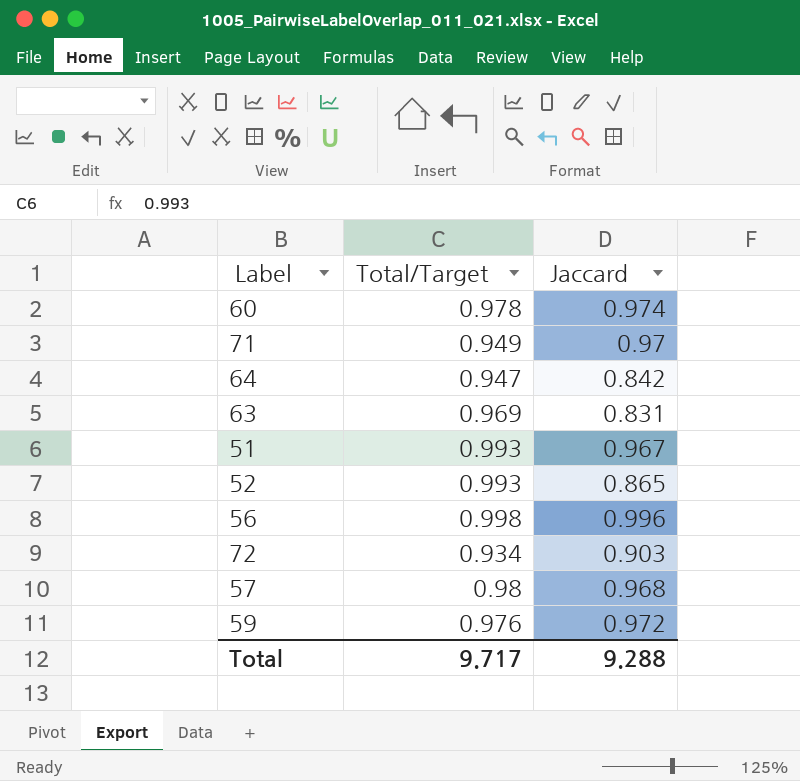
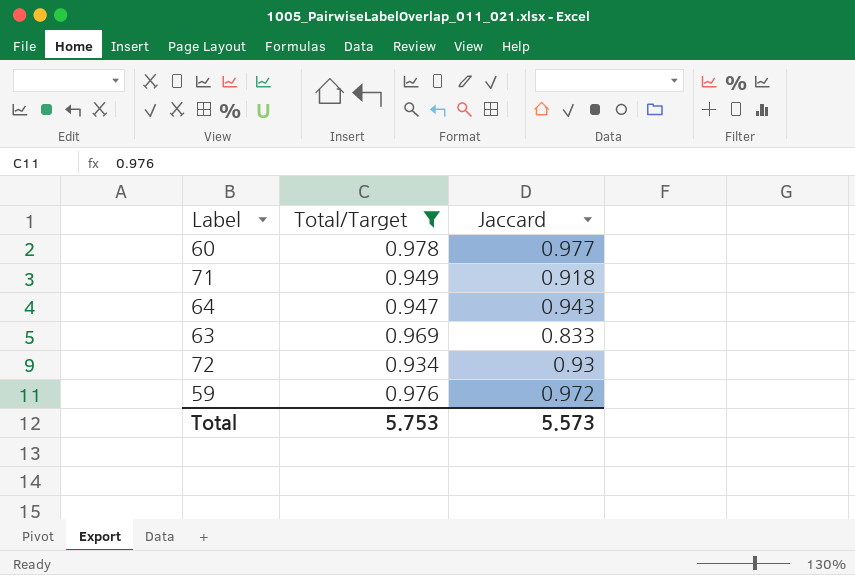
filter: none -> Total/Target <= 0.978
60 | Jaccard: 0.974 -> 0.977
71 | Jaccard: 0.97 -> 0.918
64 | Jaccard: 0.842 -> 0.943
63 | Jaccard: 0.831 -> 0.833
72 | Jaccard: 0.903 -> 0.93
Total | Total/Target: 9.717 -> 5.753
Total | Jaccard: 9.288 -> 5.573

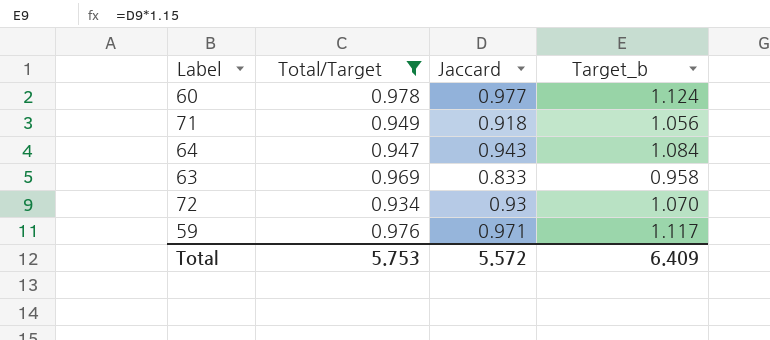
column Target_b | formula: none -> [Jaccard] * 1.15
59 | Jaccard: 0.972 -> 0.971
Total | Jaccard: 5.573 -> 5.572

